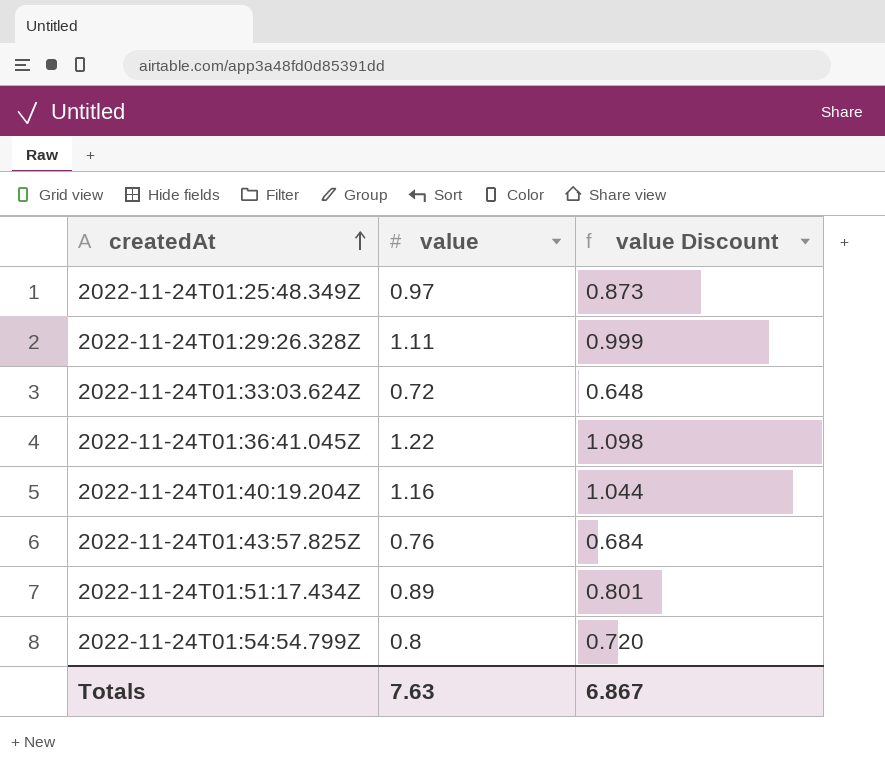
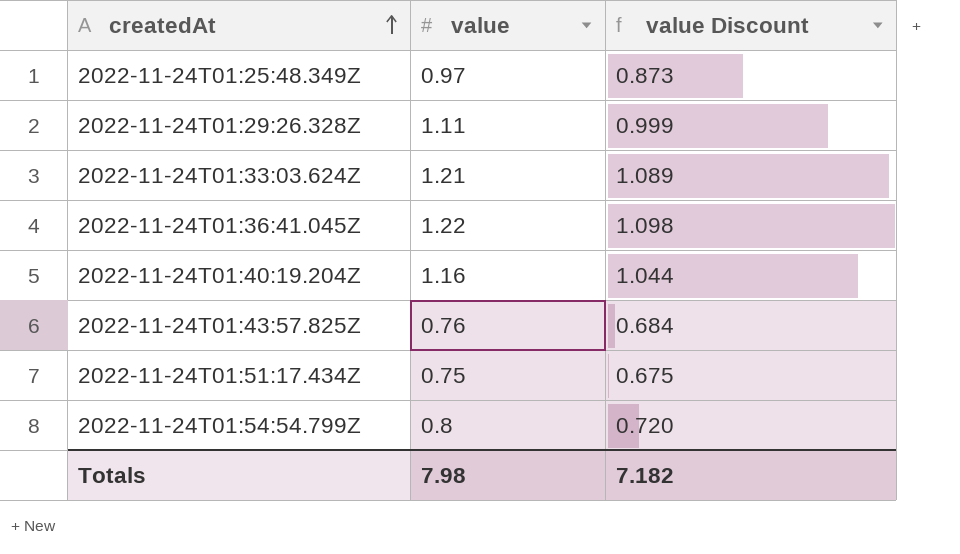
2022-11-24T01:33:03.624Z | value: 0.72 -> 1.21
2022-11-24T01:33:03.624Z | value Discount: 0.648 -> 1.089
2022-11-24T01:51:17.434Z | value: 0.89 -> 0.75
2022-11-24T01:51:17.434Z | value Discount: 0.801 -> 0.675
Totals | value: 7.63 -> 7.98
Totals | value Discount: 6.867 -> 7.182

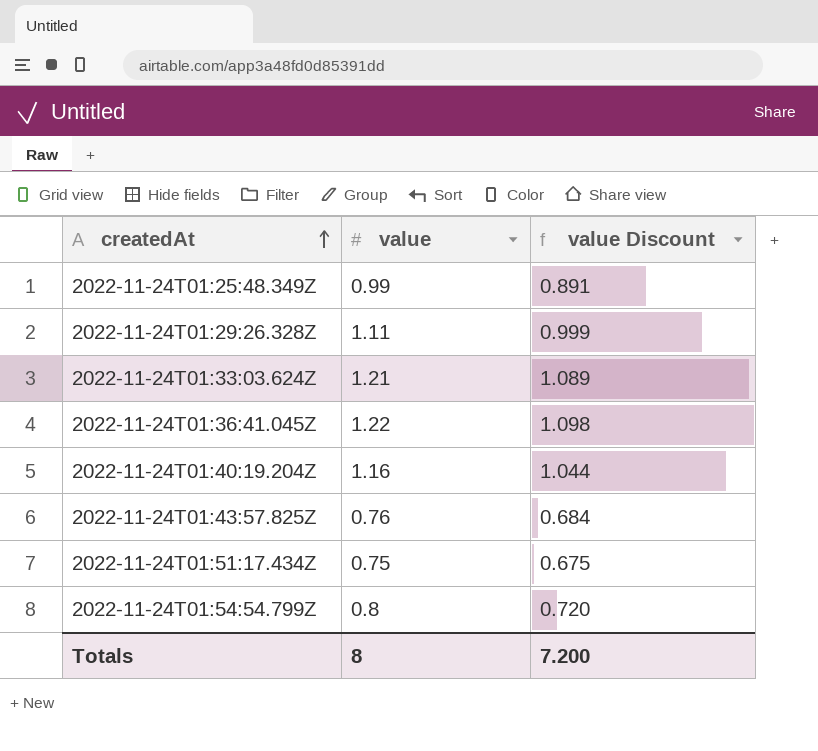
2022-11-24T01:25:48.349Z | value: 0.97 -> 0.99
2022-11-24T01:25:48.349Z | value Discount: 0.873 -> 0.891
Totals | value: 7.98 -> 8
Totals | value Discount: 7.182 -> 7.200

